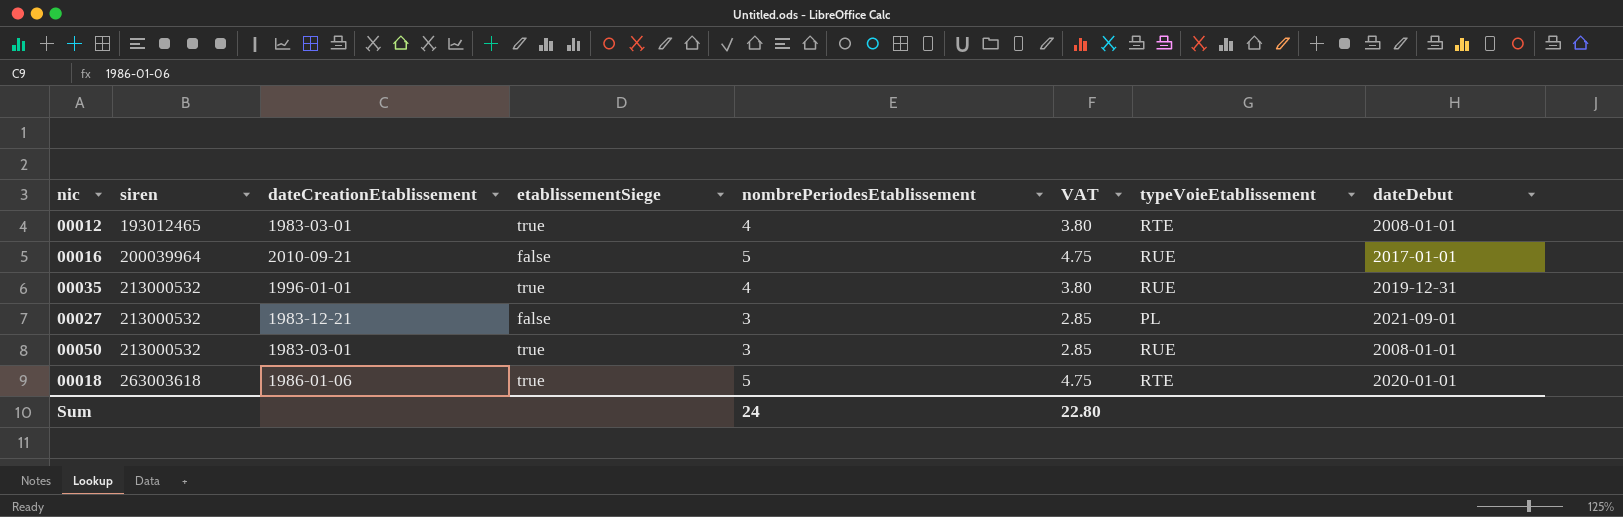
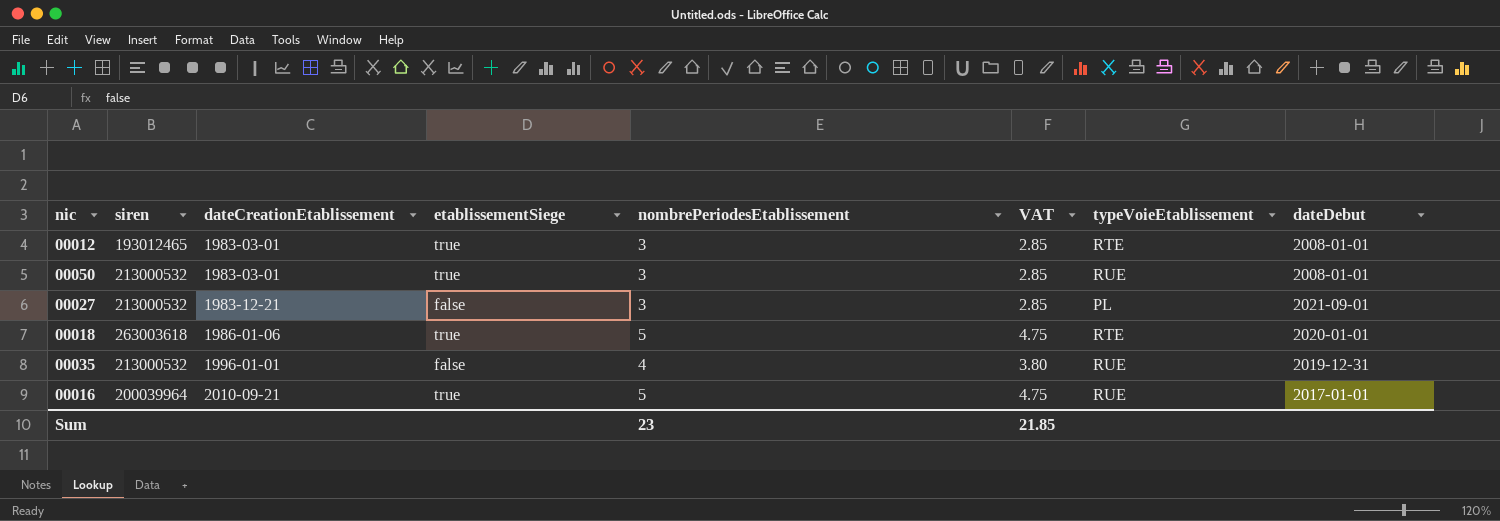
row order: siren ascending -> dateCreationEtablissement ascending
00012 | nombrePeriodesEtablissement: 4 -> 3
00012 | VAT: 3.80 -> 2.85
00035 | etablissementSiege: true -> false
00016 | etablissementSiege: false -> true
Sum | nombrePeriodesEtablissement: 24 -> 23
Sum | VAT: 22.80 -> 21.85

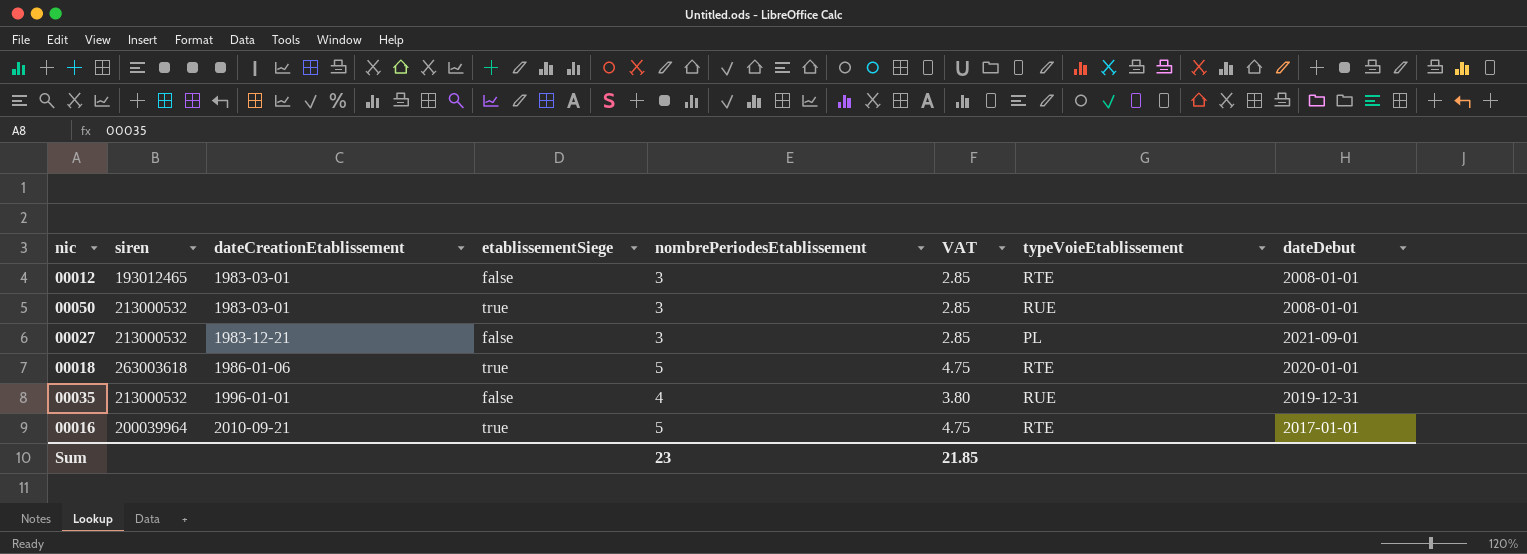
00012 | etablissementSiege: true -> false
00016 | typeVoieEtablissement: RUE -> RTE

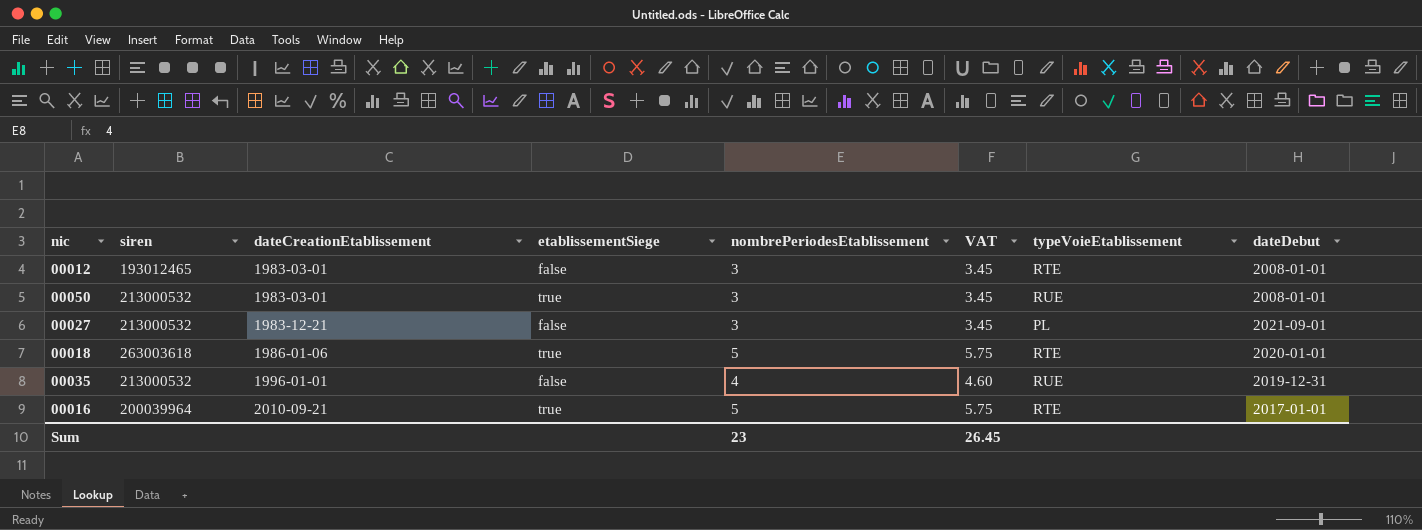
column VAT | formula: [nombrePeriodesEtablissement] * 0.95 -> [nombrePeriodesEtablissement] * 1.15
Sum | VAT: 21.85 -> 26.45

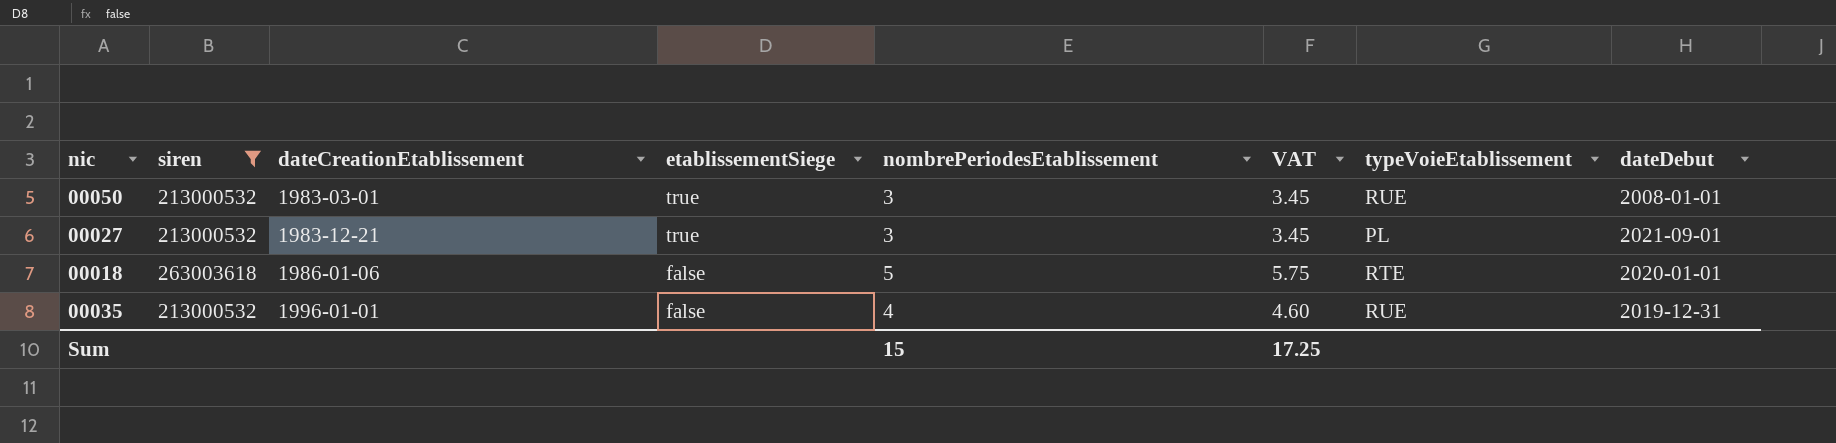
filter: none -> siren >= 213000532
00027 | etablissementSiege: false -> true
00018 | etablissementSiege: true -> false
Sum | nombrePeriodesEtablissement: 23 -> 15
Sum | VAT: 26.45 -> 17.25

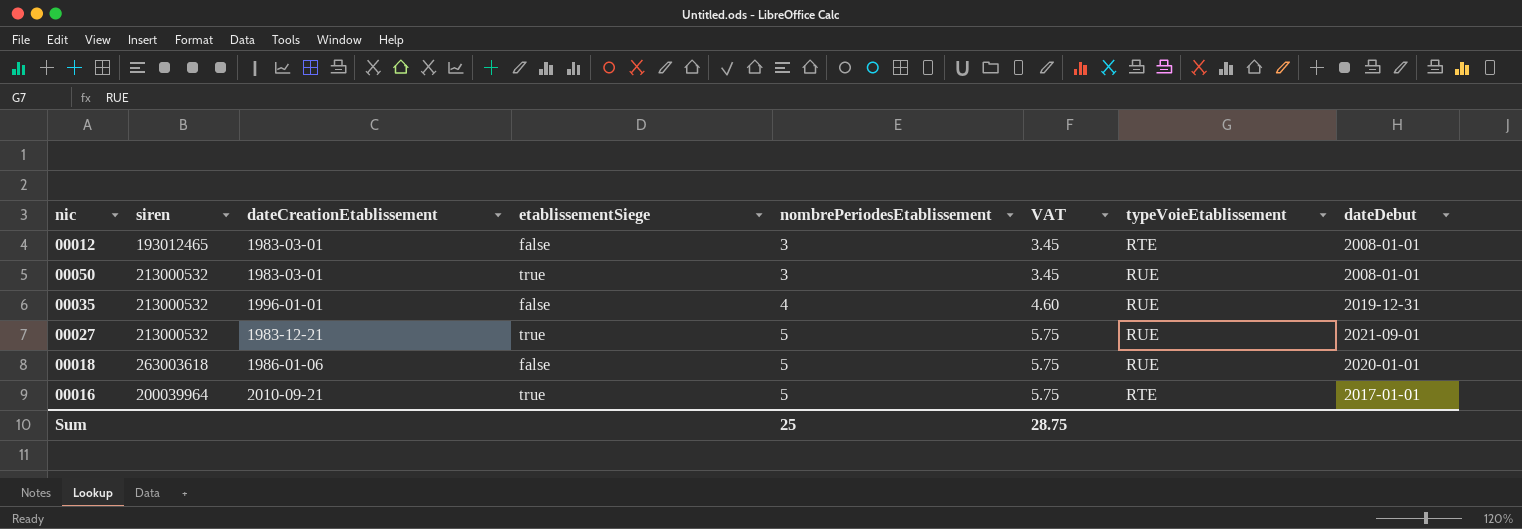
filter: siren >= 213000532 -> none
row order: dateCreationEtablissement ascending -> nombrePeriodesEtablissement ascending
00027 | nombrePeriodesEtablissement: 3 -> 5
00027 | VAT: 3.45 -> 5.75
00027 | typeVoieEtablissement: PL -> RUE
00018 | typeVoieEtablissement: RTE -> RUE
Sum | nombrePeriodesEtablissement: 15 -> 25
Sum | VAT: 17.25 -> 28.75

